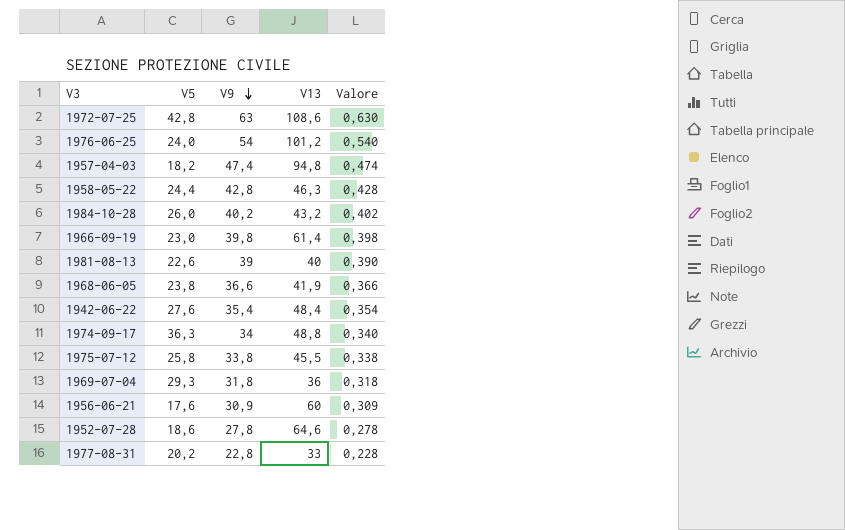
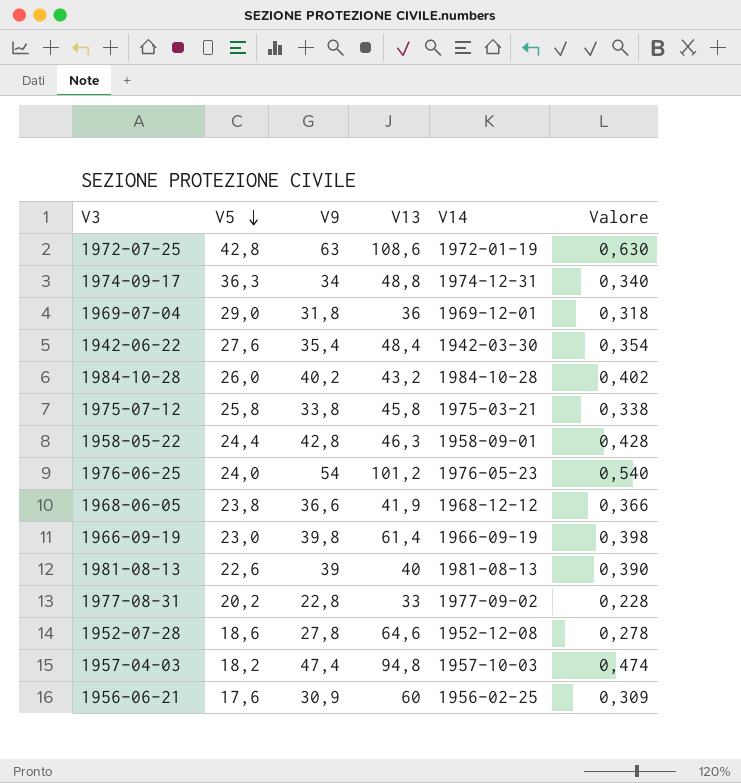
row order: V9 descending -> V5 descending
column V14 | position: none -> 5
1969-07-04 | V5: 29,3 -> 29,0
1975-07-12 | V13: 45,5 -> 45,8

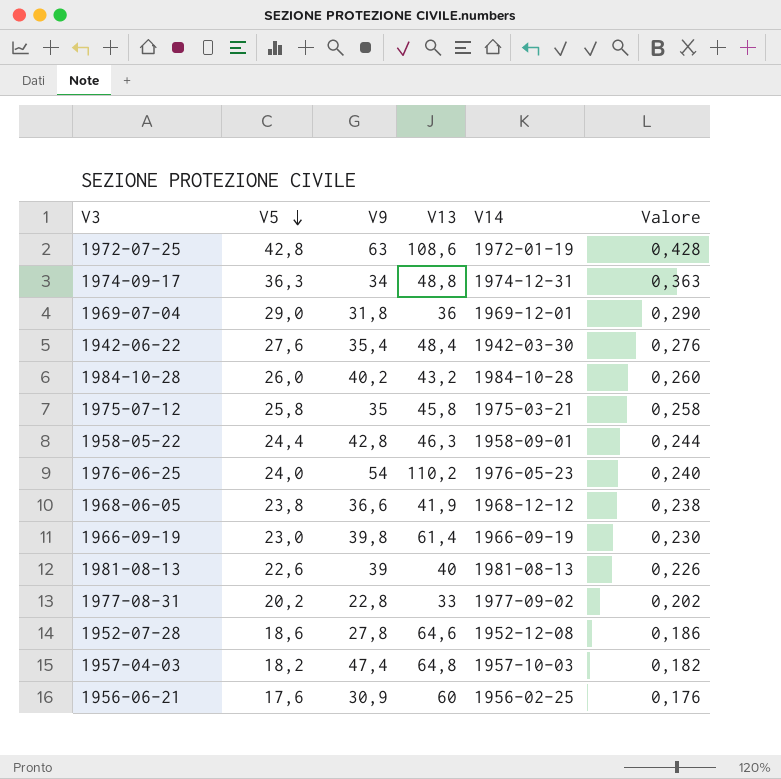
column Valore | formula: [V9] * 0,01 -> [V5] * 0,01
1975-07-12 | V9: 33,8 -> 35
1976-06-25 | V13: 101,2 -> 110,2
1957-04-03 | V13: 94,8 -> 64,8

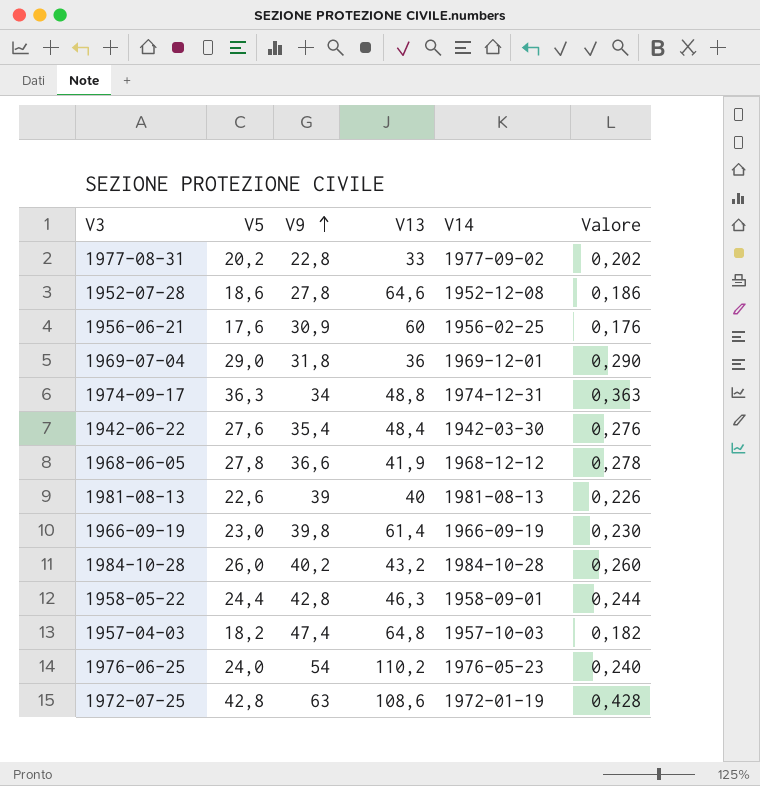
row order: V5 descending -> V9 ascending
row 1975-07-12: 25,8 | 35 | 45,8 | 1975-03-21 | 0,258 -> none
1968-06-05 | V5: 23,8 -> 27,8
1968-06-05 | Valore: 0,238 -> 0,278

